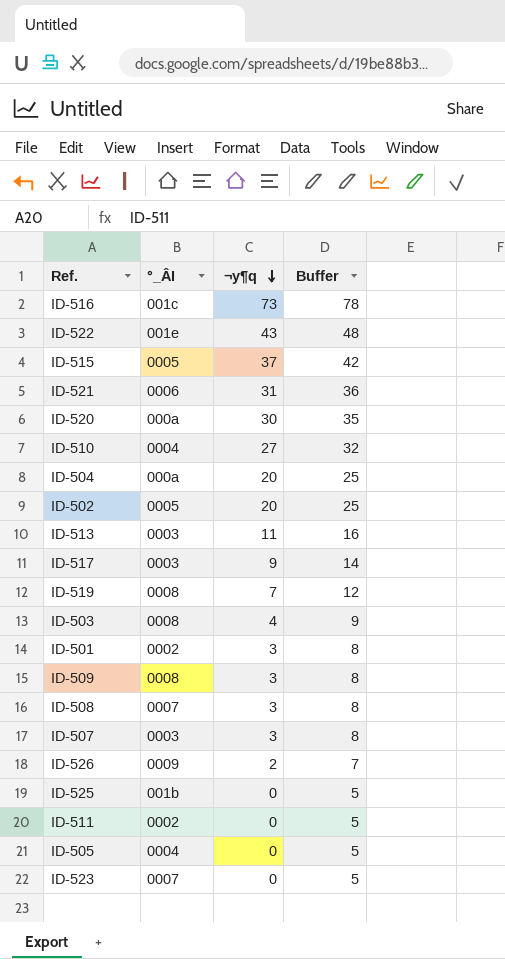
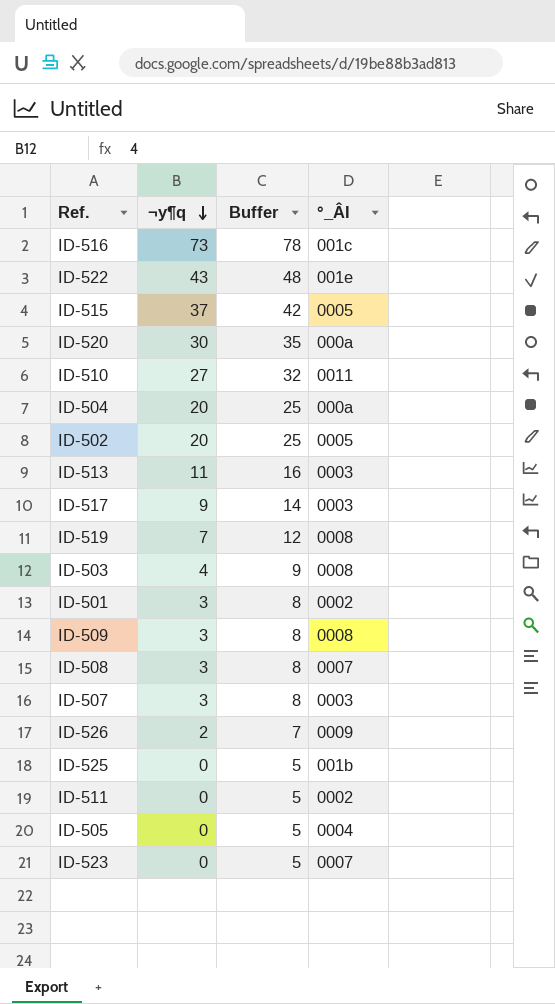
column °_ÂI | position: 2 -> 4
row ID-521: 0006 | 31 | 36 -> none
ID-510 | °_ÂI: 0004 -> 0011

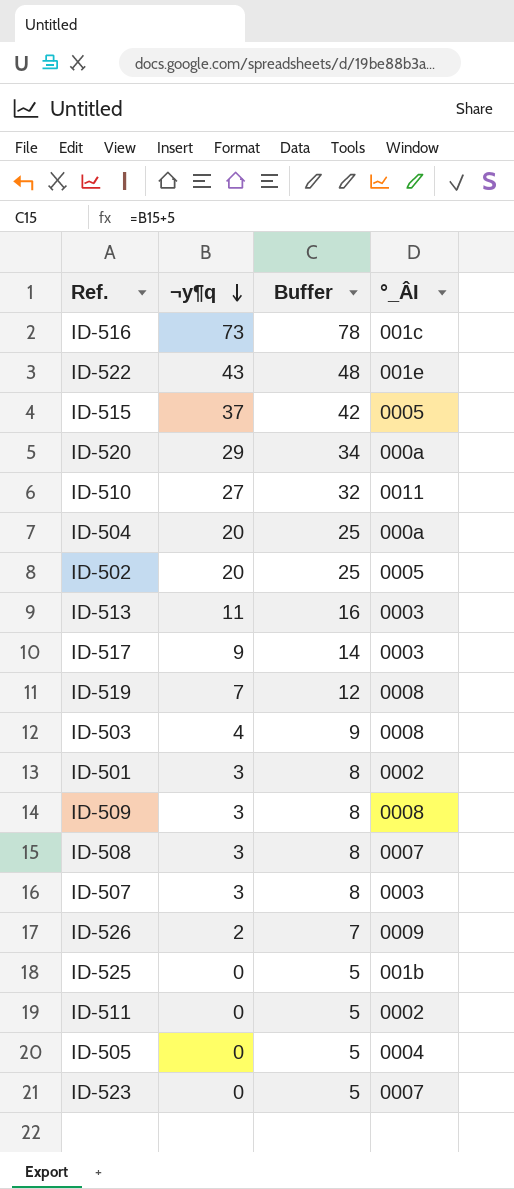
ID-520 | ¬y¶q: 30 -> 29
ID-520 | Buffer: 35 -> 34

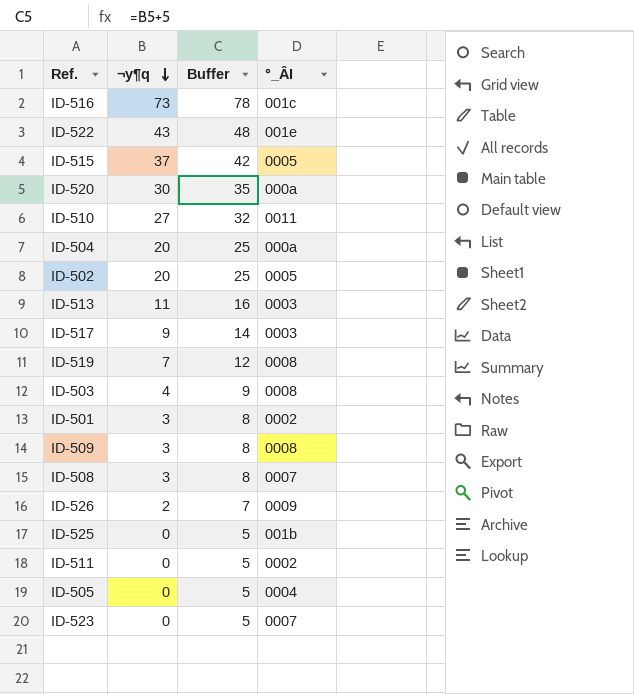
row ID-507: 3 | 8 | 0003 -> none
ID-520 | ¬y¶q: 29 -> 30
ID-520 | Buffer: 34 -> 35

